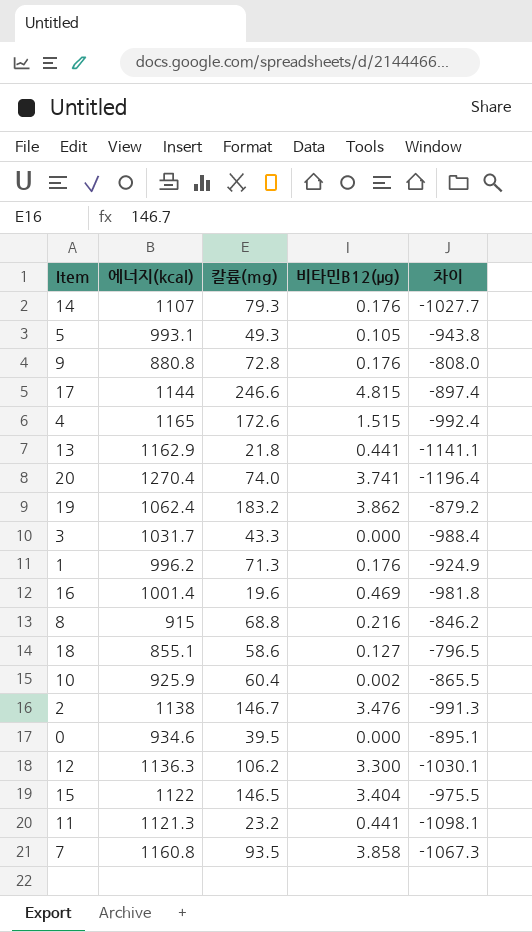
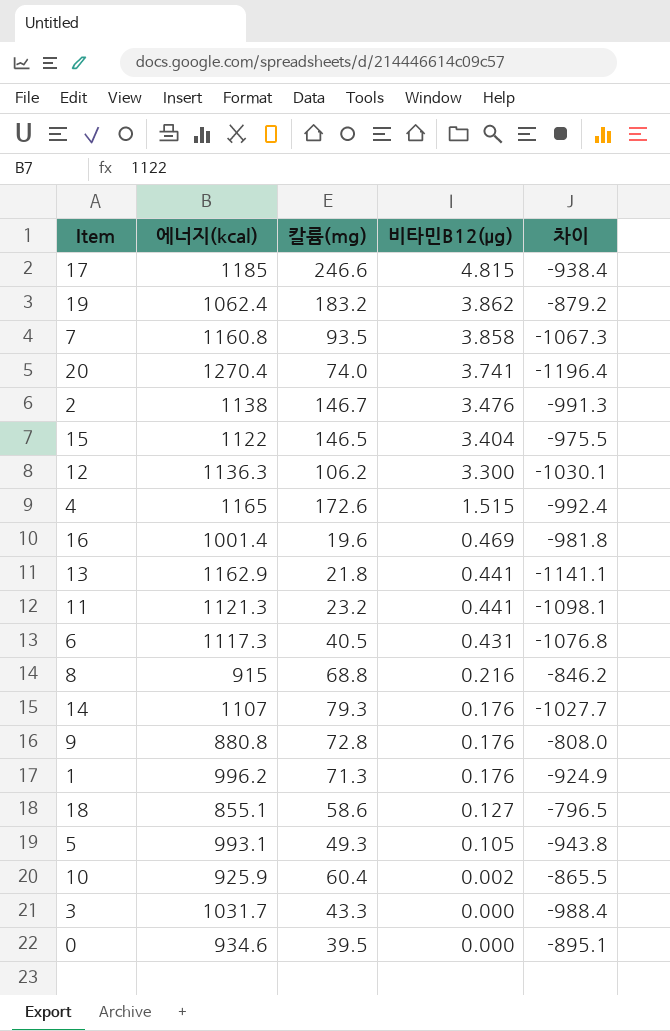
row order: none -> 비타민B12(μg) descending
17 | 에너지(kcal): 1144 -> 1185
17 | 차이: -897.4 -> -938.4
row 6: none -> 1117.3 | 40.5 | 0.431 | -1076.8

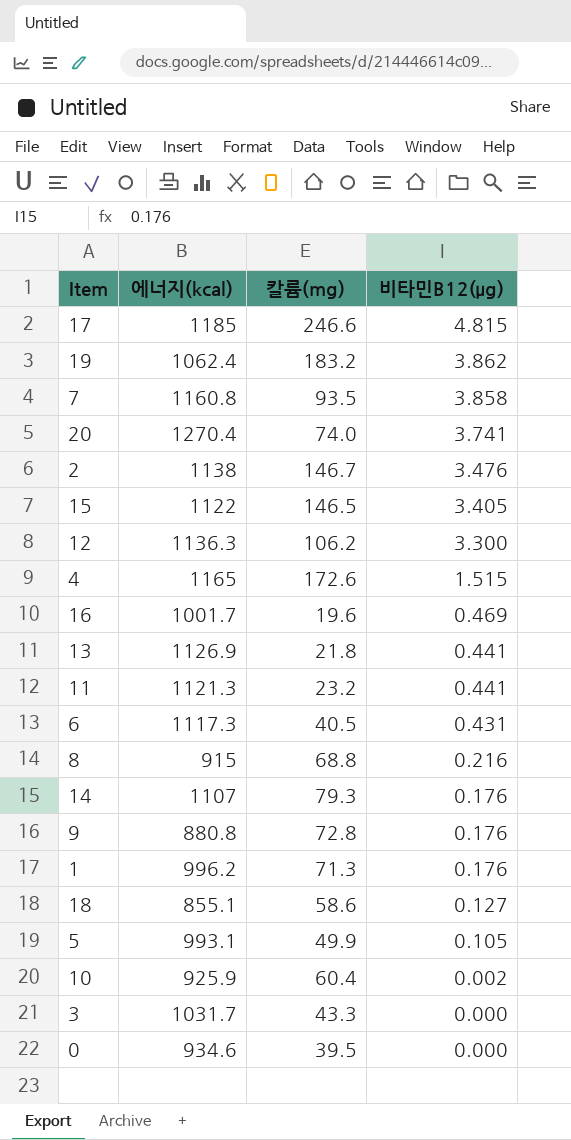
column 차이 | formula: [칼륨(mg)] - [에너지(kcal)] -> none
15 | 비타민B12(μg): 3.404 -> 3.405
16 | 에너지(kcal): 1001.4 -> 1001.7
13 | 에너지(kcal): 1162.9 -> 1126.9
5 | 칼륨(mg): 49.3 -> 49.9

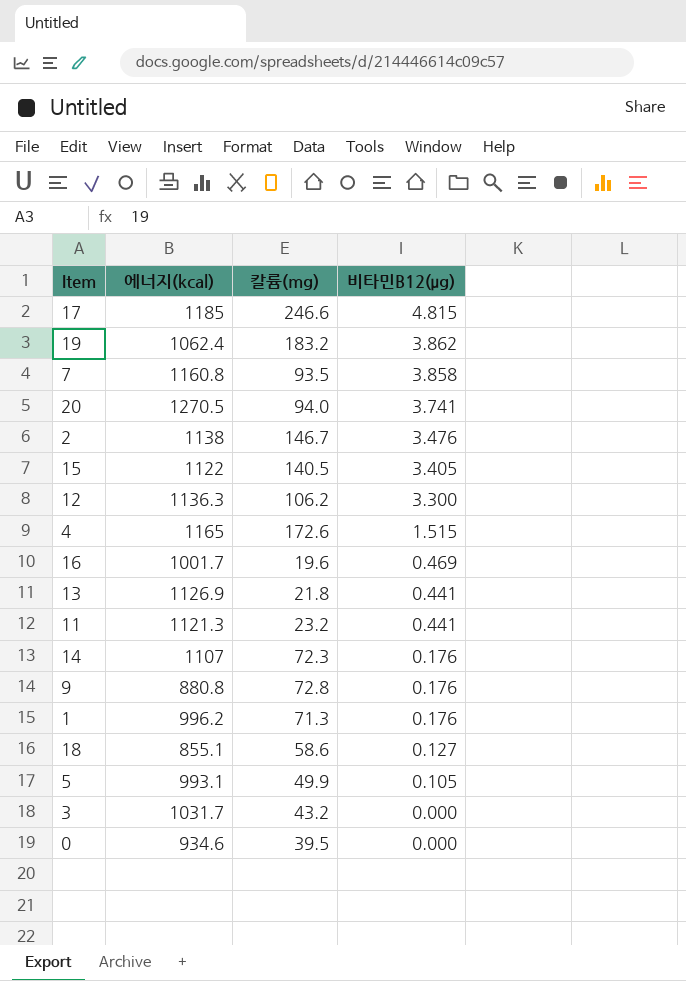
row 6: 1117.3 | 40.5 | 0.431 -> none
row 8: 915 | 68.8 | 0.216 -> none
row 10: 925.9 | 60.4 | 0.002 -> none
20 | 에너지(kcal): 1270.4 -> 1270.5
20 | 칼륨(mg): 74.0 -> 94.0
15 | 칼륨(mg): 146.5 -> 140.5
14 | 칼륨(mg): 79.3 -> 72.3
3 | 칼륨(mg): 43.3 -> 43.2

